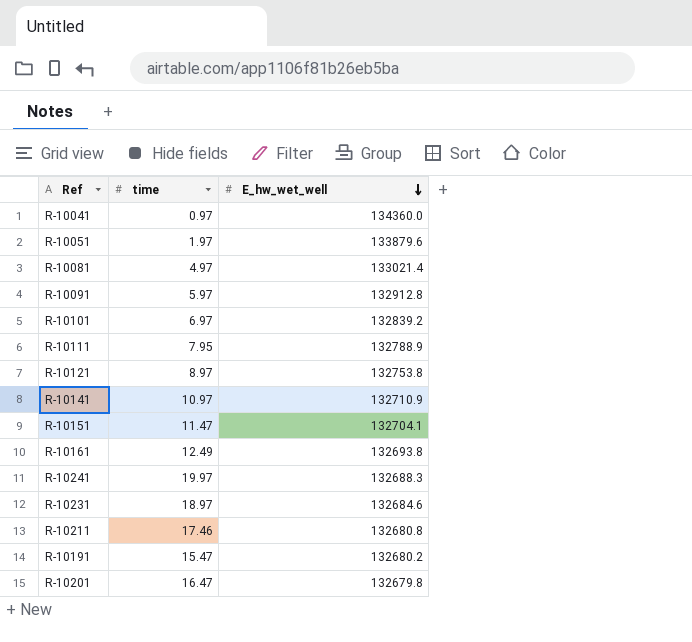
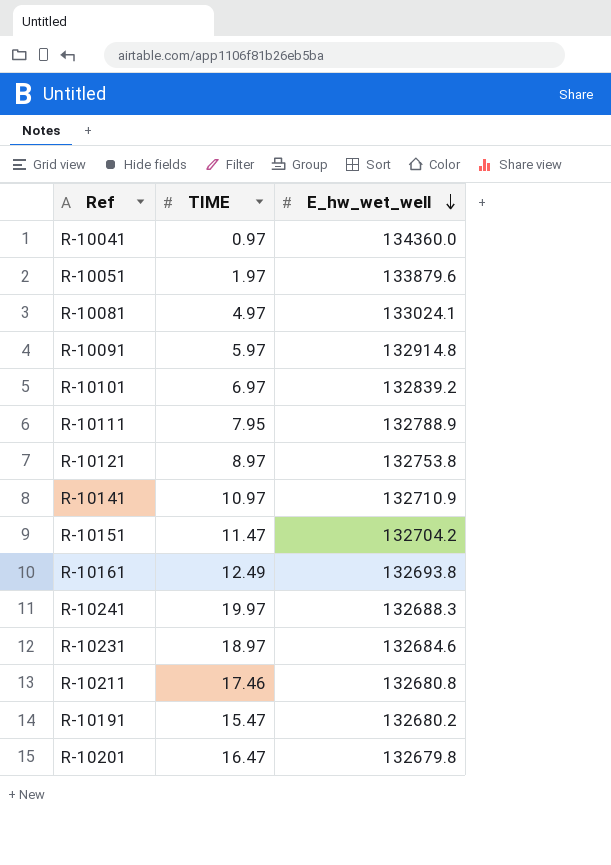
column name: time -> TIME
R-10081 | E_hw_wet_well: 133021.4 -> 133024.1
R-10091 | E_hw_wet_well: 132912.8 -> 132914.8
R-10151 | E_hw_wet_well: 132704.1 -> 132704.2

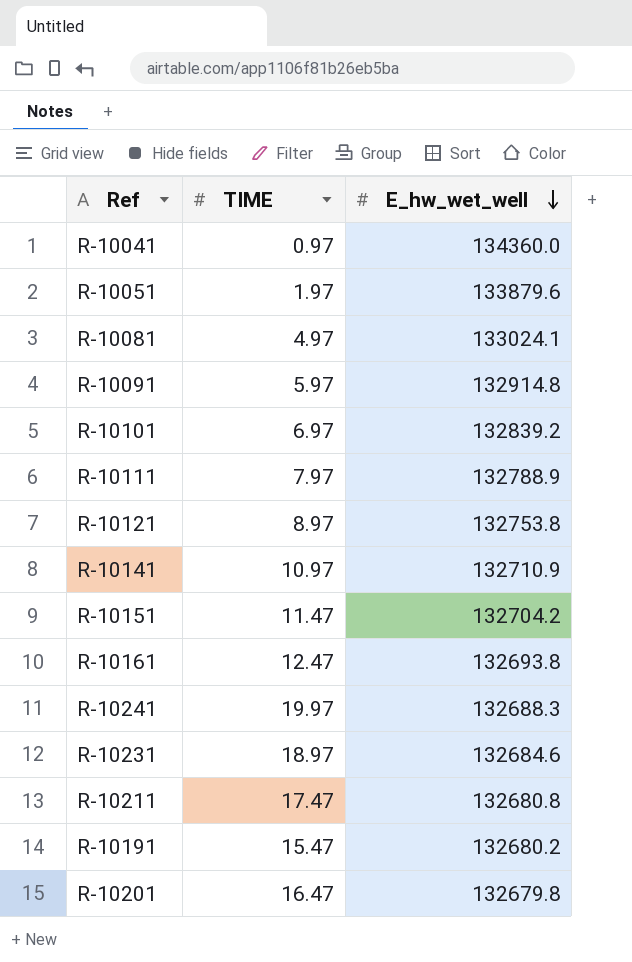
R-10111 | TIME: 7.95 -> 7.97
R-10161 | TIME: 12.49 -> 12.47
R-10211 | TIME: 17.46 -> 17.47

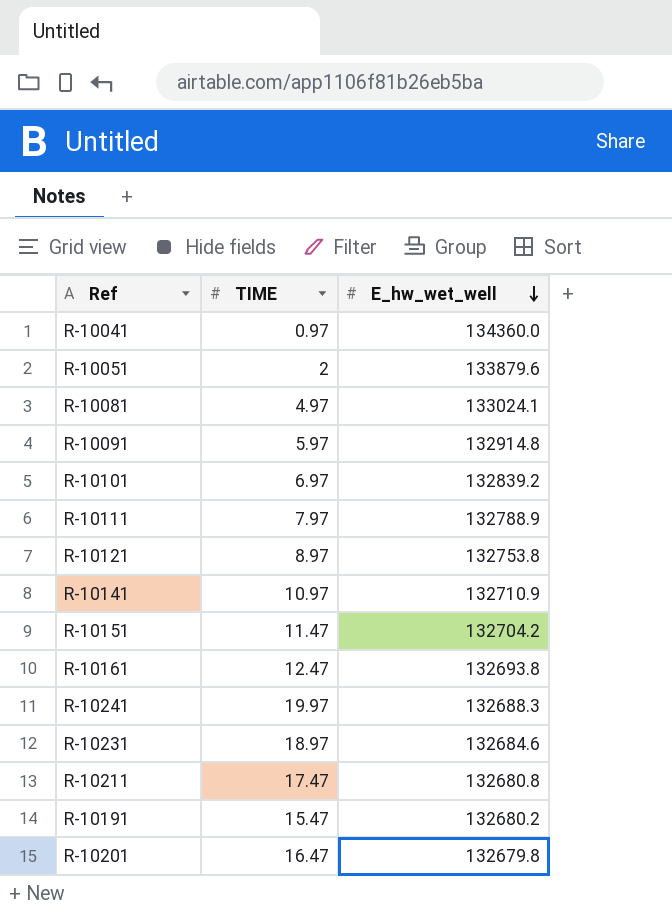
R-10051 | TIME: 1.97 -> 2

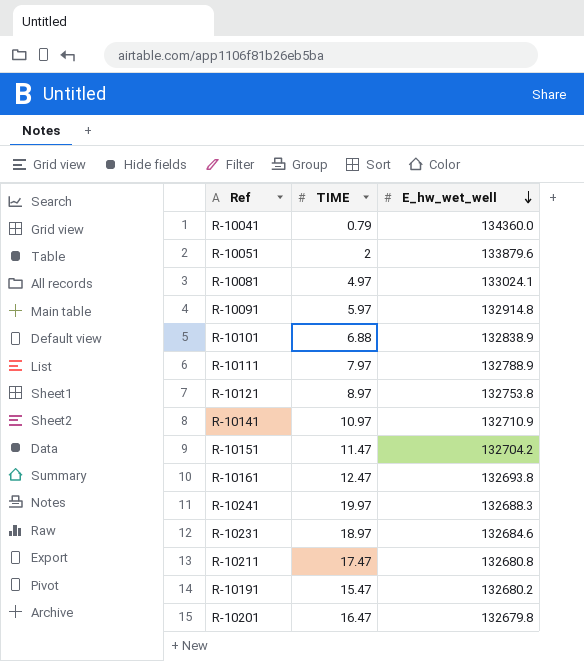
R-10041 | TIME: 0.97 -> 0.79
R-10101 | TIME: 6.97 -> 6.88
R-10101 | E_hw_wet_well: 132839.2 -> 132838.9

